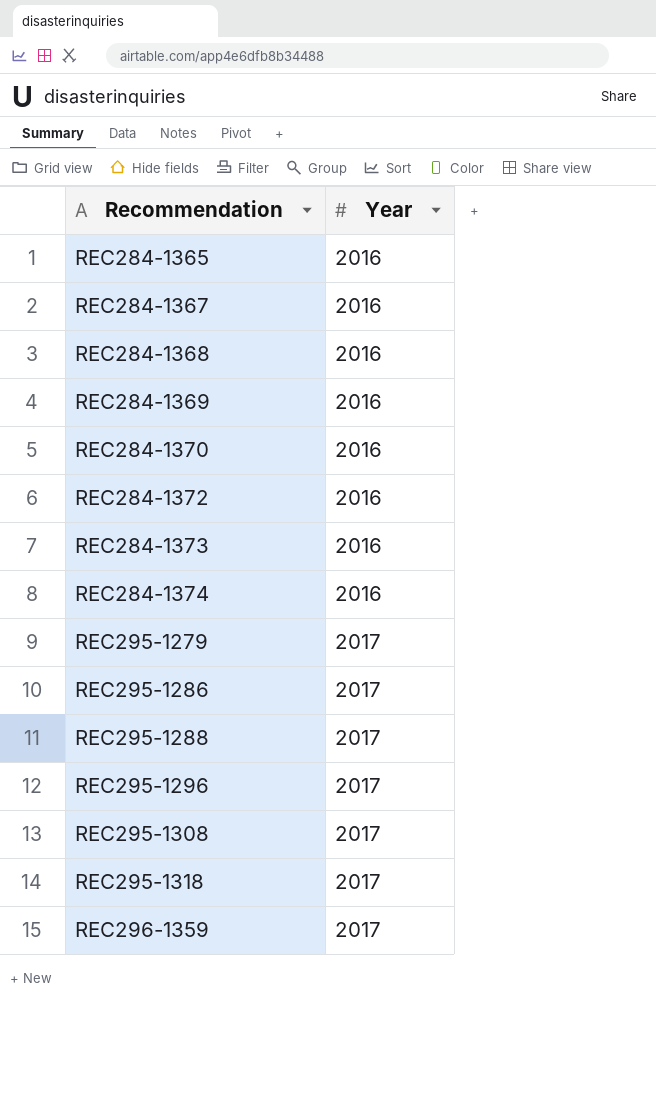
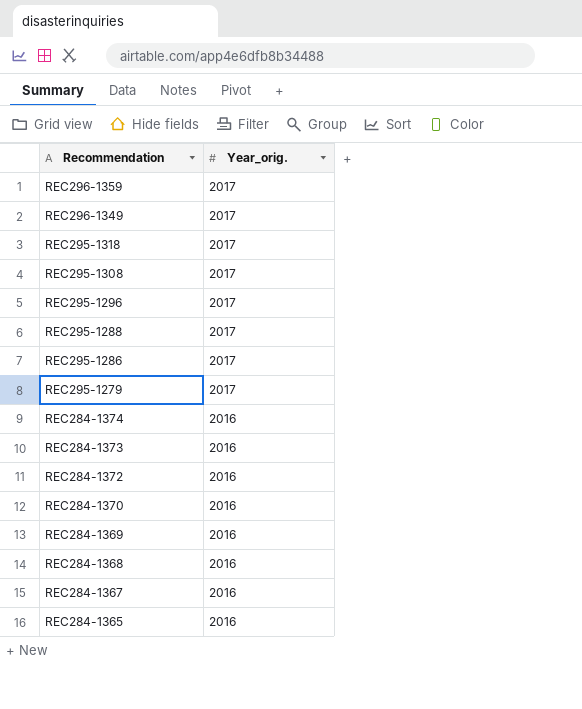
row order: Recommendation ascending -> Recommendation descending
column name: Year -> Year_orig.
row REC296-1349: none -> 2017

